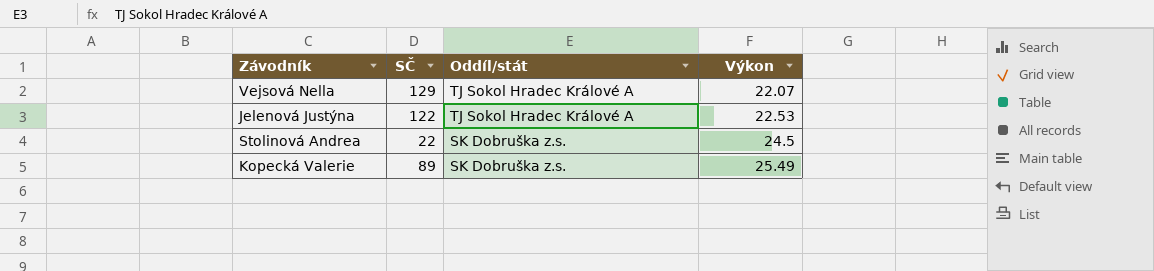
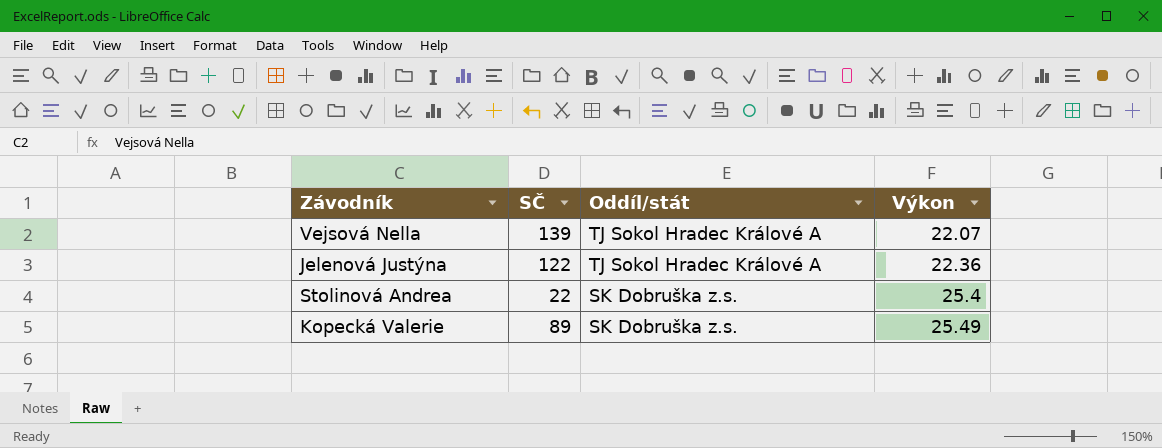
Vejsová Nella | SČ: 129 -> 139
Jelenová Justýna | Výkon: 22.53 -> 22.36
Stolinová Andrea | Výkon: 24.5 -> 25.4

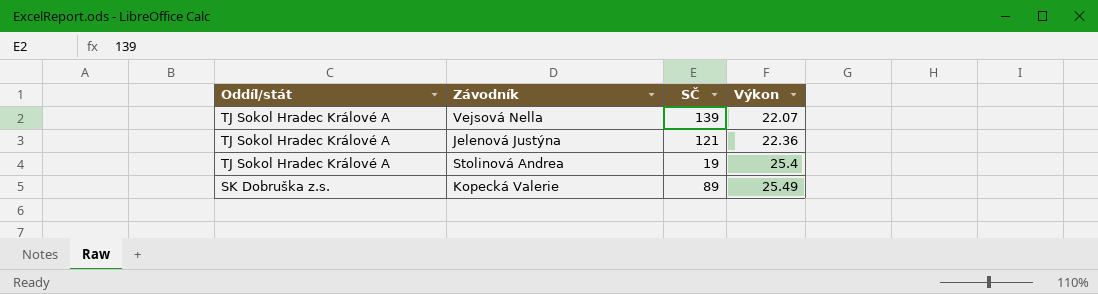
column Oddíl/stát | position: 3 -> 1
Jelenová Justýna | SČ: 122 -> 121
Stolinová Andrea | Oddíl/stát: SK Dobruška z.s. -> TJ Sokol Hradec Králové A
Stolinová Andrea | SČ: 22 -> 19

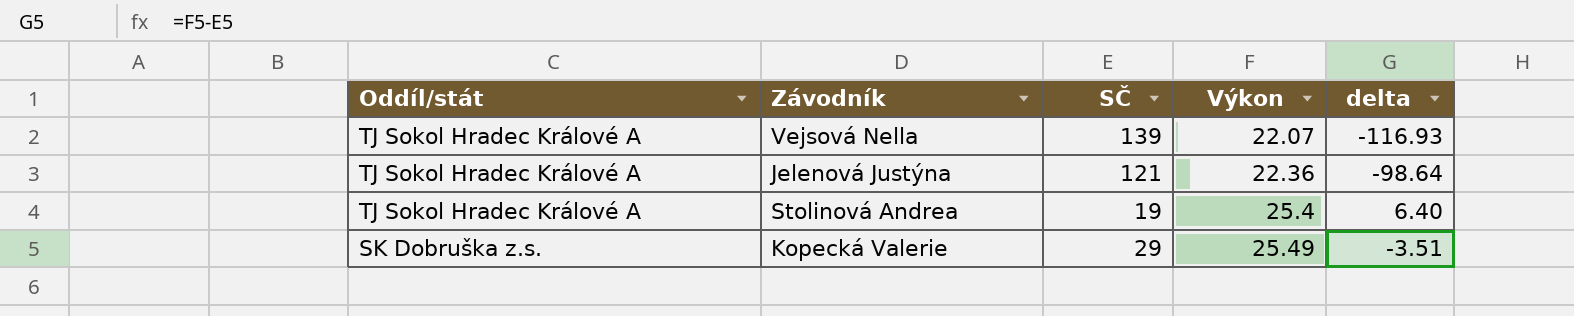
column delta | formula: none -> [Výkon] - [SČ]
Kopecká Valerie | SČ: 89 -> 29

